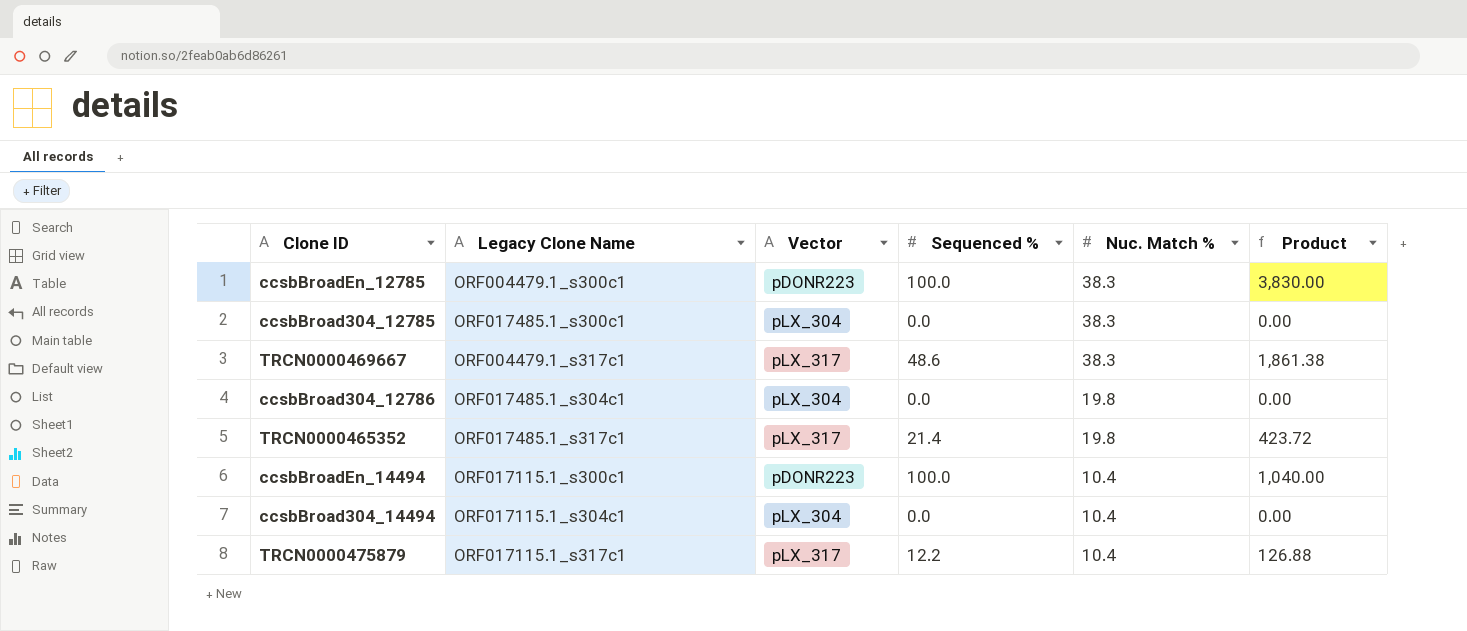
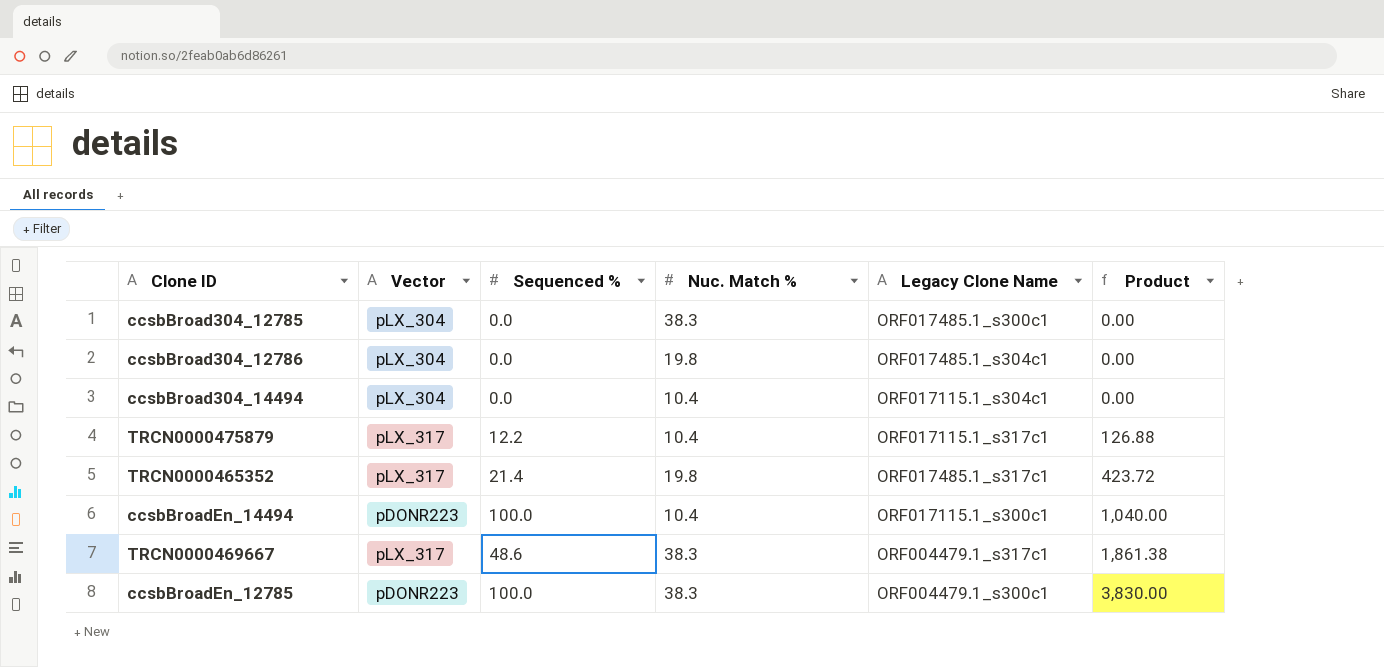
row order: Nuc. Match % descending -> Product ascending
column Legacy Clone Name | position: 2 -> 5

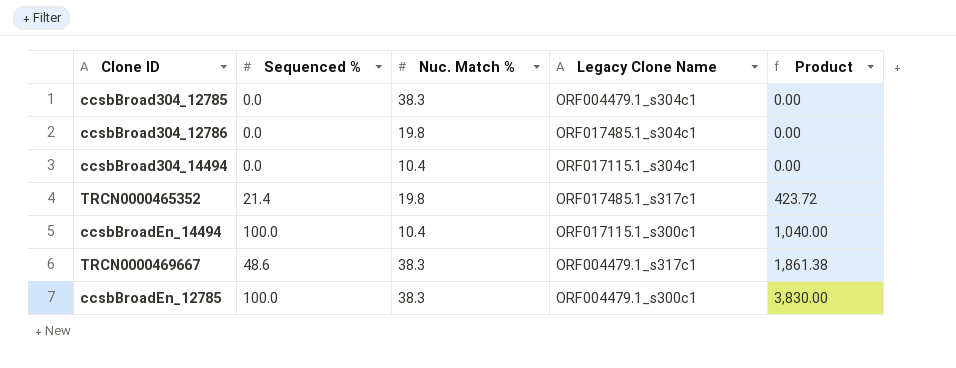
column Vector | position: 2 -> none
row TRCN0000475879: pLX_317 | 12.2 | 10.4 | ORF017115.1_s317c1 | 126.88 -> none
ccsbBroad304_12785 | Legacy Clone Name: ORF017485.1_s300c1 -> ORF004479.1_s304c1

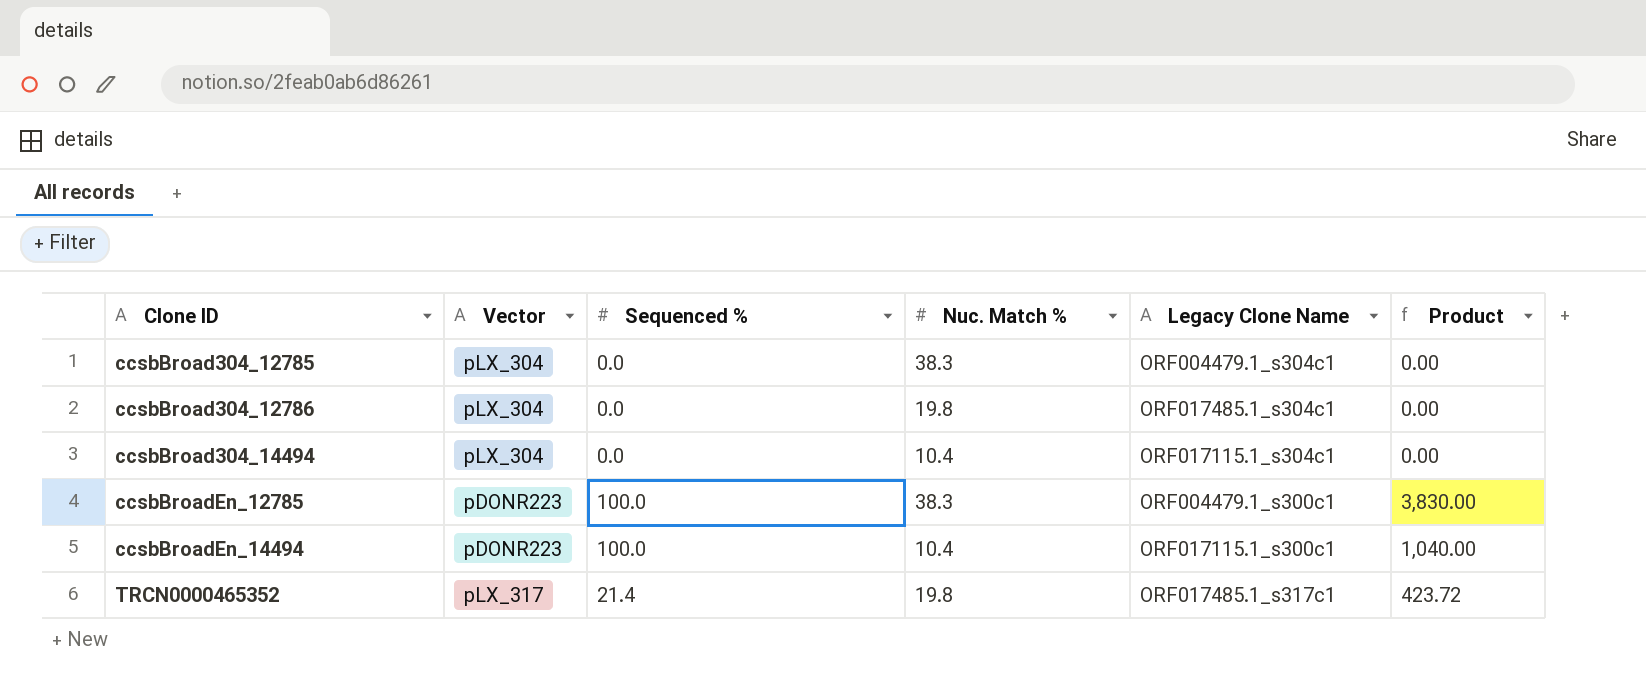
row order: Product ascending -> Clone ID ascending
column Vector | position: none -> 2
row TRCN0000469667: 48.6 | 38.3 | ORF004479.1_s317c1 | 1,861.38 -> none

